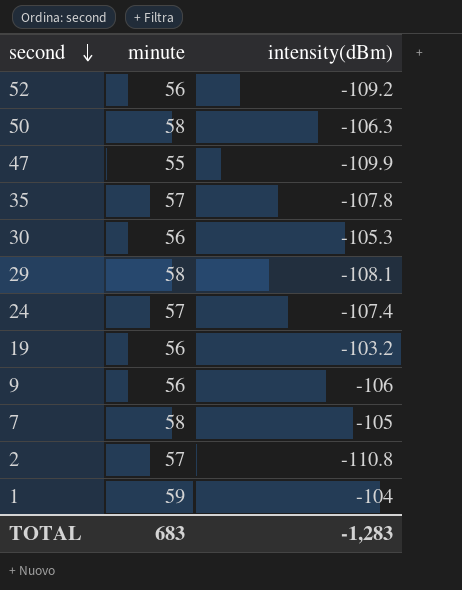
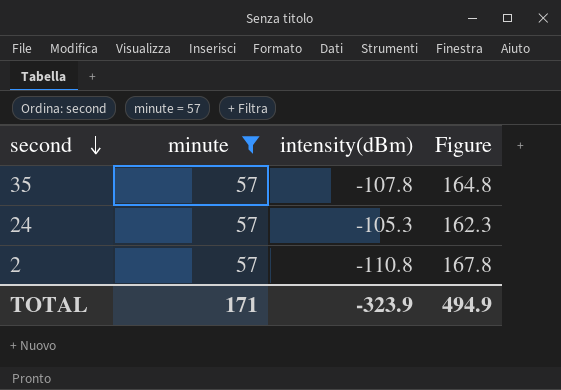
filter: none -> minute = 57
column Figure | formula: none -> [minute] - [intensity(dBm)]
24 | intensity(dBm): -107.4 -> -105.3
TOTAL | minute: 683 -> 171
TOTAL | intensity(dBm): -1,283 -> -323.9

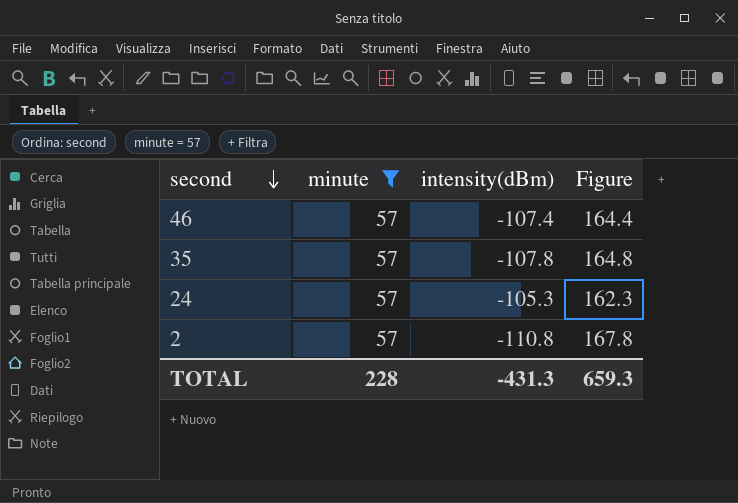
row 46: none -> 57 | -107.4 | 164.4
TOTAL | minute: 171 -> 228
TOTAL | intensity(dBm): -323.9 -> -431.3
TOTAL | Figure: 494.9 -> 659.3

